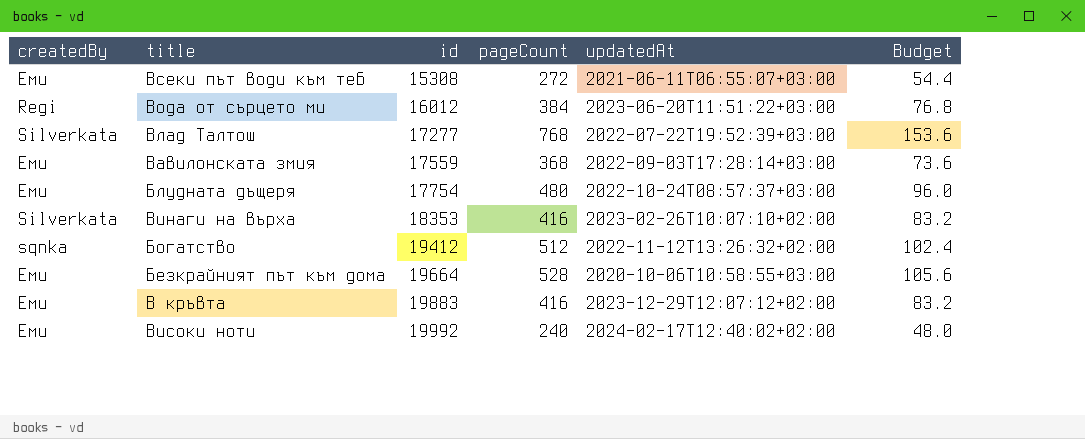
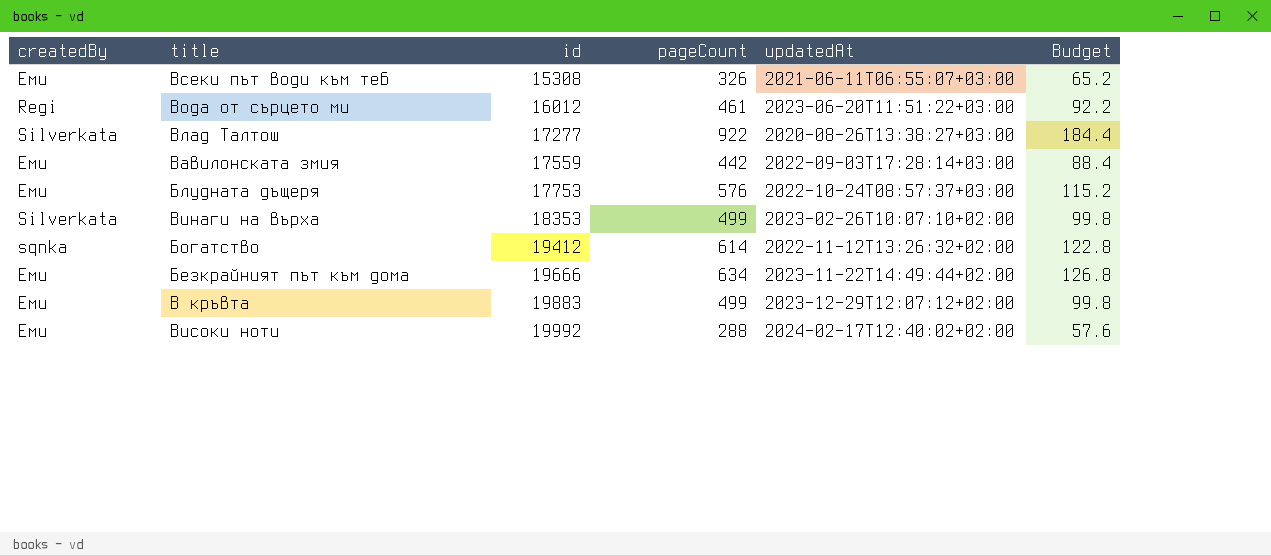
Всеки път води към теб | pageCount: 272 -> 326
Всеки път води към теб | Budget: 54.4 -> 65.2
Вода от сърцето ми | pageCount: 384 -> 461
Вода от сърцето ми | Budget: 76.8 -> 92.2
Влад Талтош | pageCount: 768 -> 922
Влад Талтош | updatedAt: 2022-07-22T19:52:39+03:00 -> 2020-08-26T13:38:27+03:00
Влад Талтош | Budget: 153.6 -> 184.4
Вавилонската змия | pageCount: 368 -> 442
Вавилонската змия | Budget: 73.6 -> 88.4
Блудната дъщеря | id: 17754 -> 17753
Блудната дъщеря | pageCount: 480 -> 576
Блудната дъщеря | Budget: 96.0 -> 115.2
Винаги на върха | pageCount: 416 -> 499
Винаги на върха | Budget: 83.2 -> 99.8
Богатство | pageCount: 512 -> 614
Богатство | Budget: 102.4 -> 122.8
Безкрайният път към дома | id: 19664 -> 19666
Безкрайният път към дома | pageCount: 528 -> 634
Безкрайният път към дома | updatedAt: 2020-10-06T10:58:55+03:00 -> 2023-11-22T14:49:44+02:00
Безкрайният път към дома | Budget: 105.6 -> 126.8
В кръвта | pageCount: 416 -> 499
В кръвта | Budget: 83.2 -> 99.8
Високи ноти | pageCount: 240 -> 288
Високи ноти | Budget: 48.0 -> 57.6

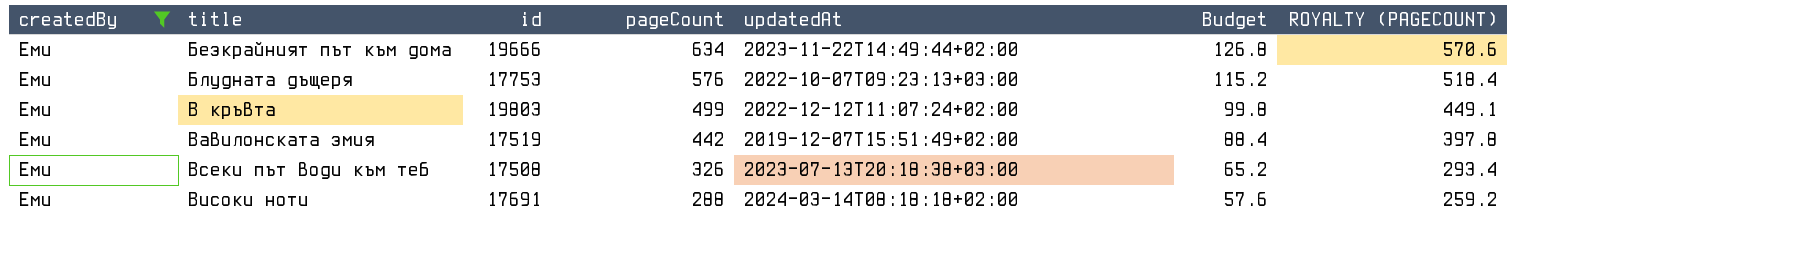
filter: none -> createdBy = Еми
row order: id ascending -> pageCount descending
column ROYALTY (PAGECOUNT) | formula: none -> [pageCount] * 0.9
Блудната дъщеря | updatedAt: 2022-10-24T08:57:37+03:00 -> 2022-10-07T09:23:13+03:00
В кръвта | id: 19883 -> 19803
В кръвта | updatedAt: 2023-12-29T12:07:12+02:00 -> 2022-12-12T11:07:24+02:00
Вавилонската змия | id: 17559 -> 17519
Вавилонската змия | updatedAt: 2022-09-03T17:28:14+03:00 -> 2019-12-07T15:51:49+02:00
Всеки път води към теб | id: 15308 -> 17508
Всеки път води към теб | updatedAt: 2021-06-11T06:55:07+03:00 -> 2023-07-13T20:18:38+03:00
Високи ноти | id: 19992 -> 17691
Високи ноти | updatedAt: 2024-02-17T12:40:02+02:00 -> 2024-03-14T08:18:18+02:00

